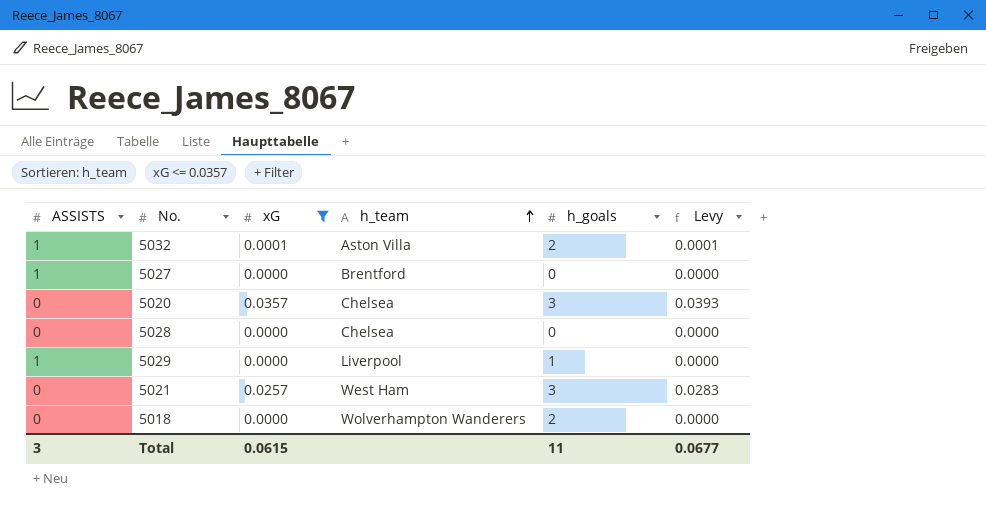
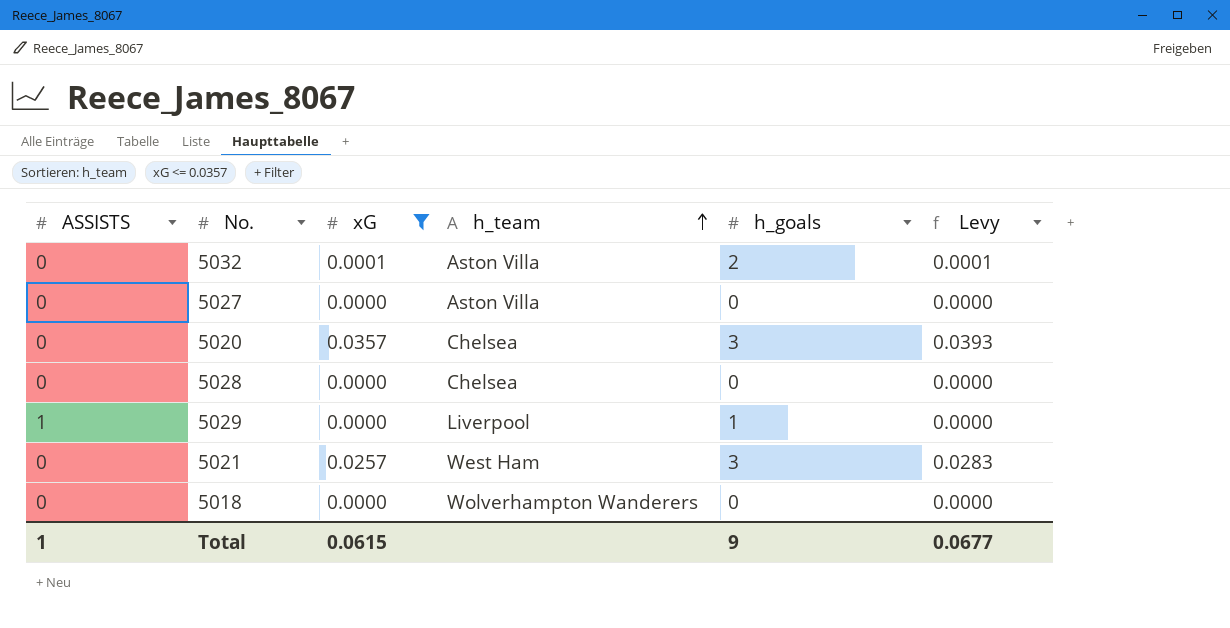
5032 | ASSISTS: 1 -> 0
5027 | ASSISTS: 1 -> 0
5027 | h_team: Brentford -> Aston Villa
5018 | h_goals: 2 -> 0
Total | ASSISTS: 3 -> 1
Total | h_goals: 11 -> 9

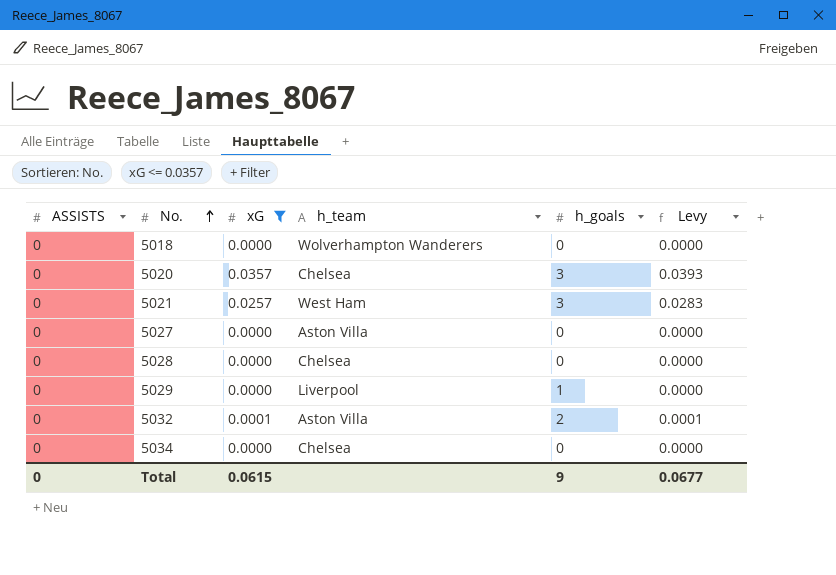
row order: h_team ascending -> No. ascending
5029 | ASSISTS: 1 -> 0
row 5034: none -> 0 | 0.0000 | Chelsea | 0 | 0.0000
Total | ASSISTS: 1 -> 0

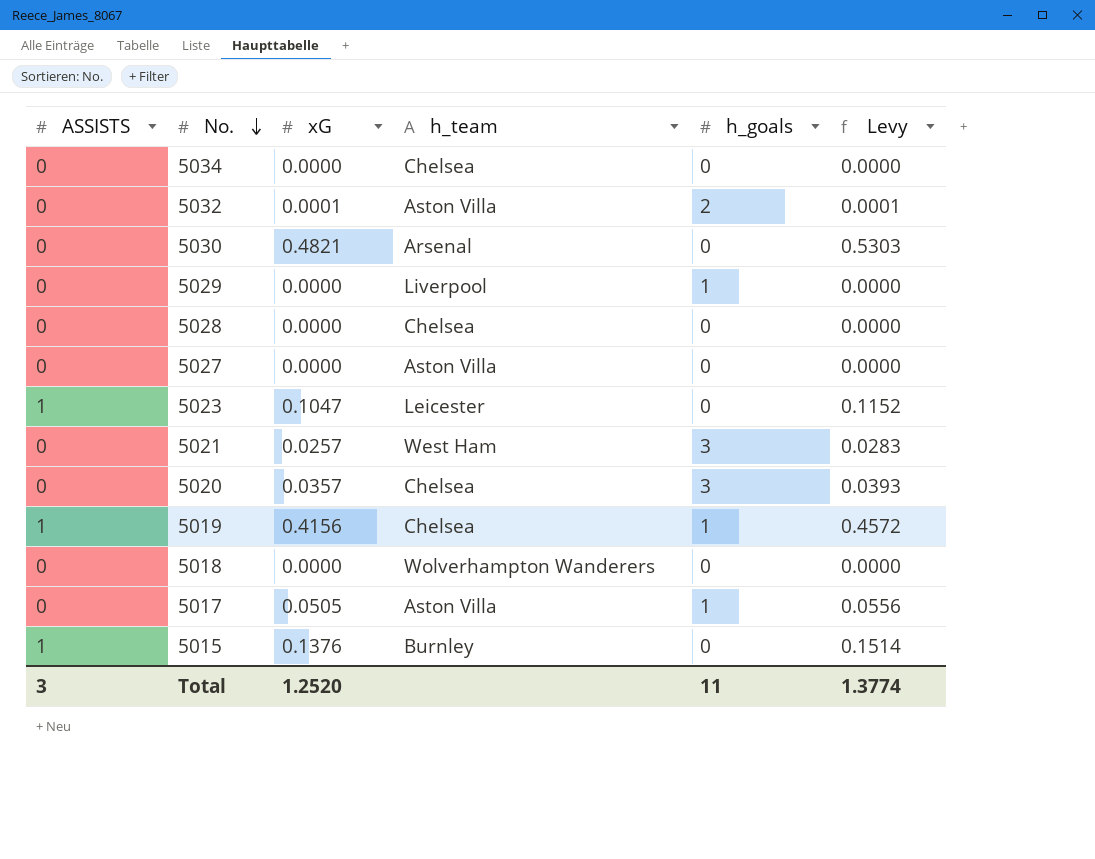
filter: xG <= 0.0357 -> none
row order: No. ascending -> No. descending
Total | ASSISTS: 0 -> 3
Total | xG: 0.0615 -> 1.2520
Total | h_goals: 9 -> 11
Total | Levy: 0.0677 -> 1.3774

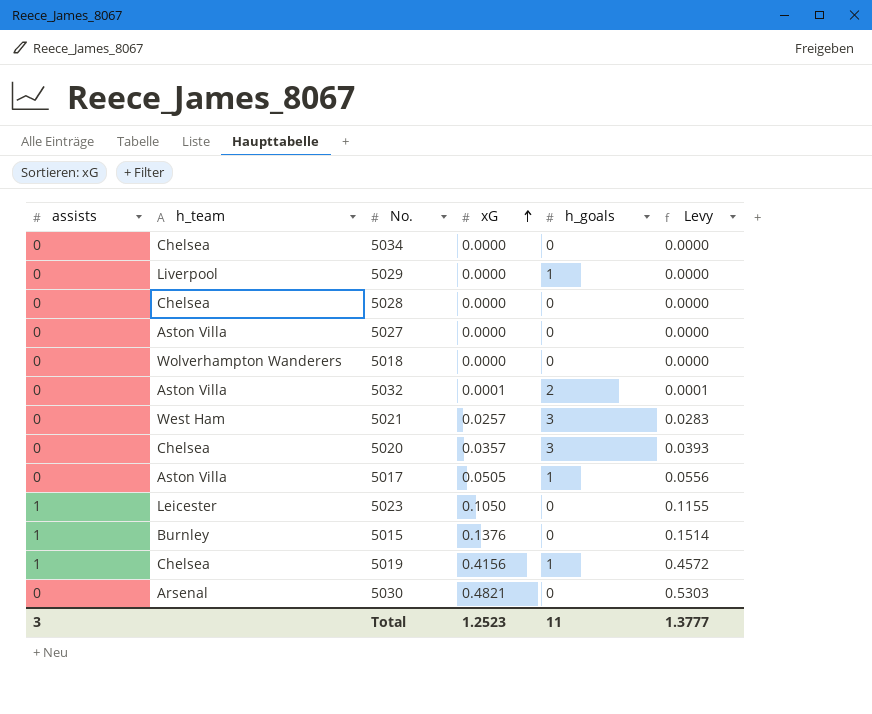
row order: No. descending -> xG ascending
column name: ASSISTS -> assists
column h_team | position: 4 -> 2
5023 | xG: 0.1047 -> 0.1050
5023 | Levy: 0.1152 -> 0.1155
Total | xG: 1.2520 -> 1.2523
Total | Levy: 1.3774 -> 1.3777

